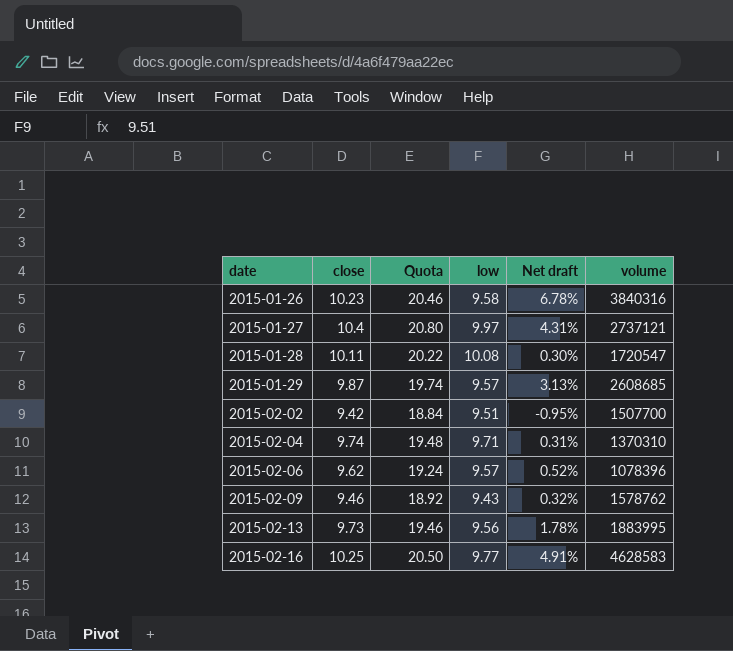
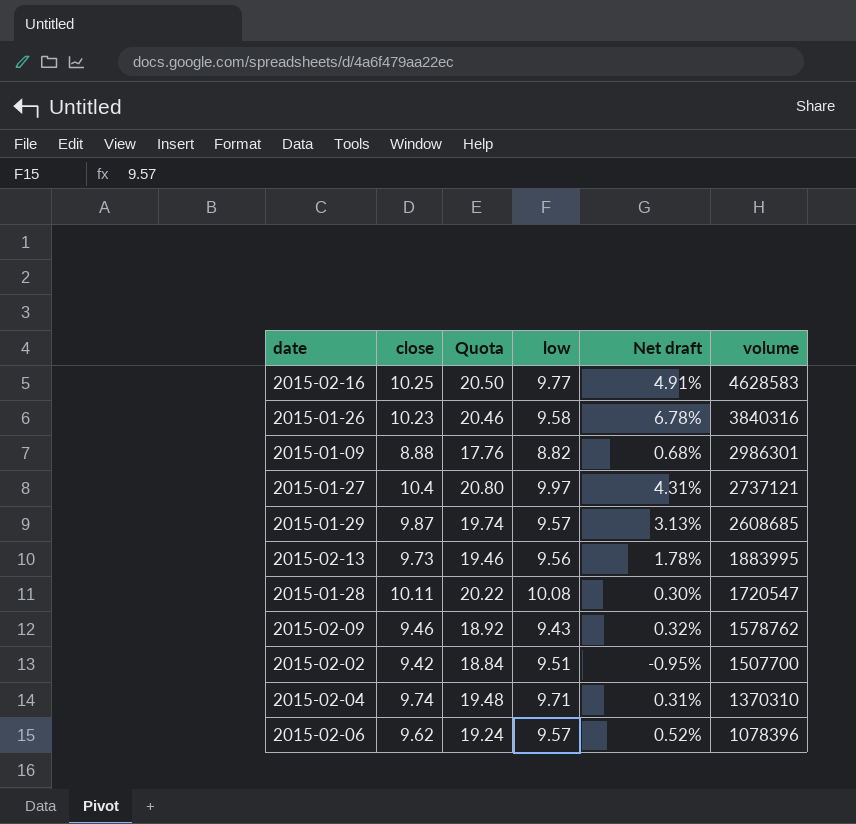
row order: date ascending -> volume descending
row 2015-01-09: none -> 8.88 | 17.76 | 8.82 | 0.68% | 2986301

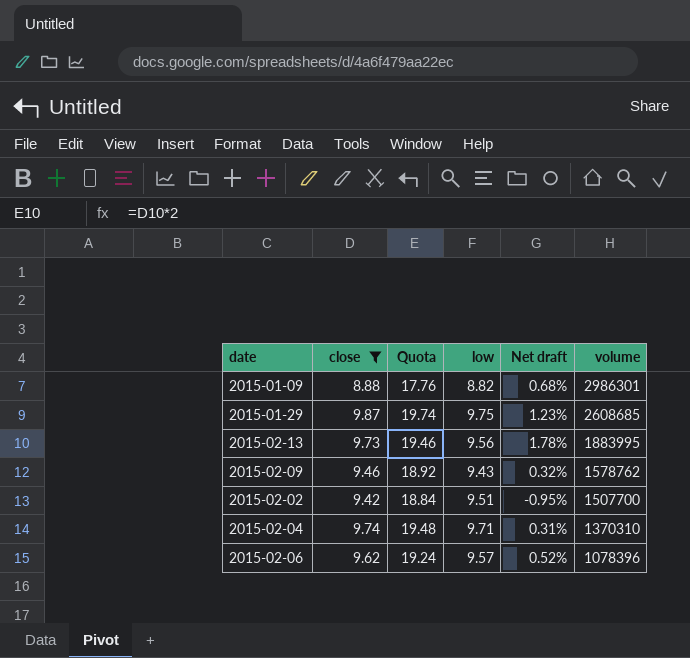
filter: none -> close <= 9.87
2015-01-29 | low: 9.57 -> 9.75
2015-01-29 | Net draft: 3.13% -> 1.23%

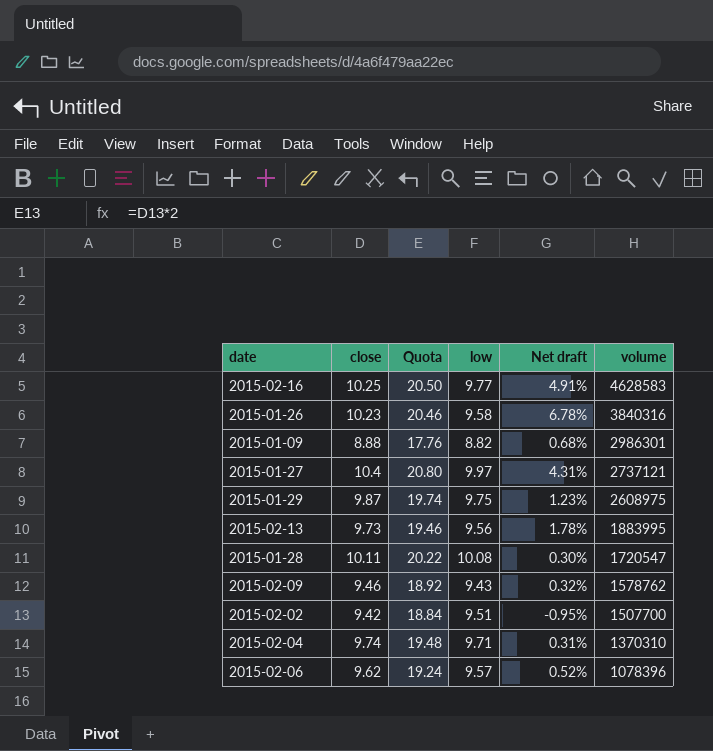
filter: close <= 9.87 -> none
2015-01-29 | volume: 2608685 -> 2608975

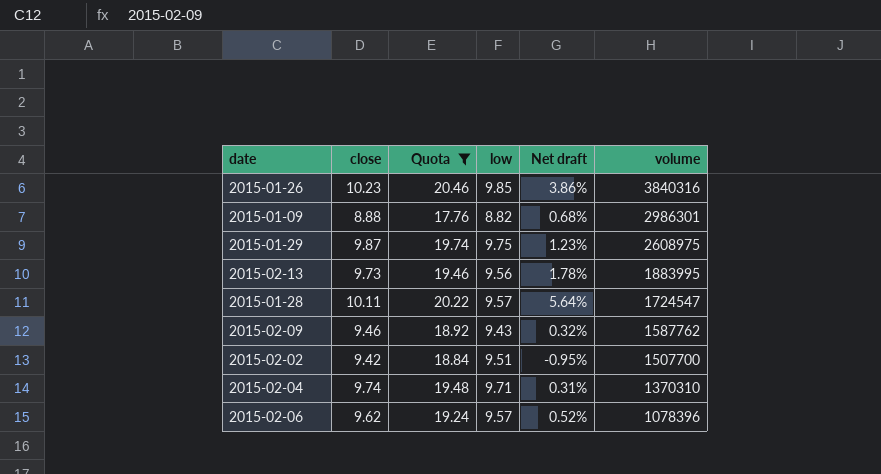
filter: none -> Quota <= 20.46
2015-01-26 | low: 9.58 -> 9.85
2015-01-26 | Net draft: 6.78% -> 3.86%
2015-01-28 | low: 10.08 -> 9.57
2015-01-28 | Net draft: 0.30% -> 5.64%
2015-01-28 | volume: 1720547 -> 1724547
2015-02-09 | volume: 1578762 -> 1587762

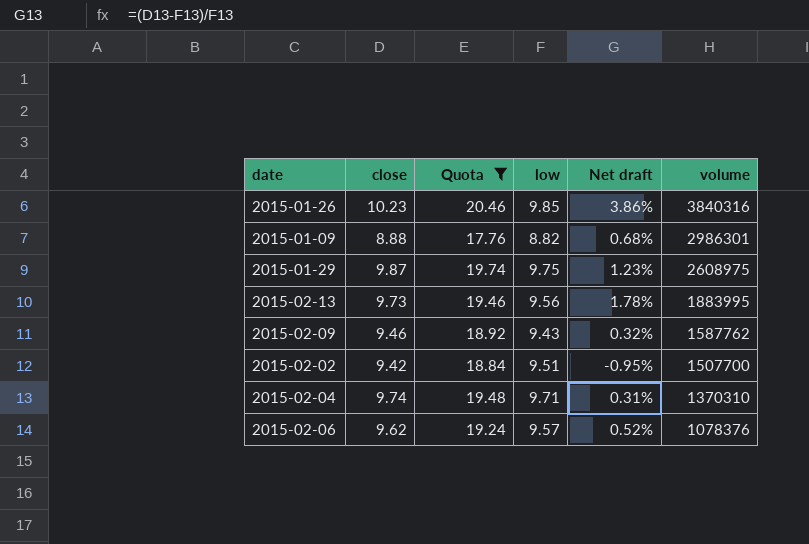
row 2015-01-28: 10.11 | 20.22 | 9.57 | 5.64% | 1724547 -> none
2015-02-06 | volume: 1078396 -> 1078376

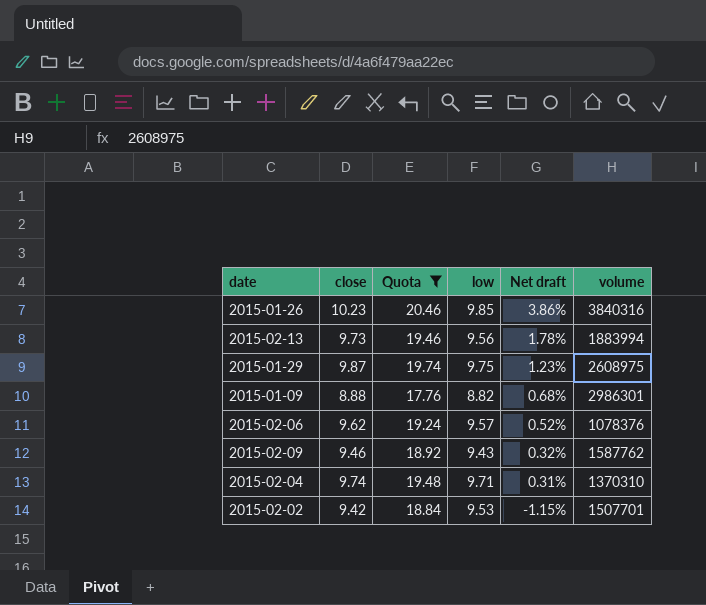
row order: volume descending -> Net draft descending
2015-02-13 | volume: 1883995 -> 1883994
2015-02-02 | low: 9.51 -> 9.53
2015-02-02 | Net draft: -0.95% -> -1.15%
2015-02-02 | volume: 1507700 -> 1507701

